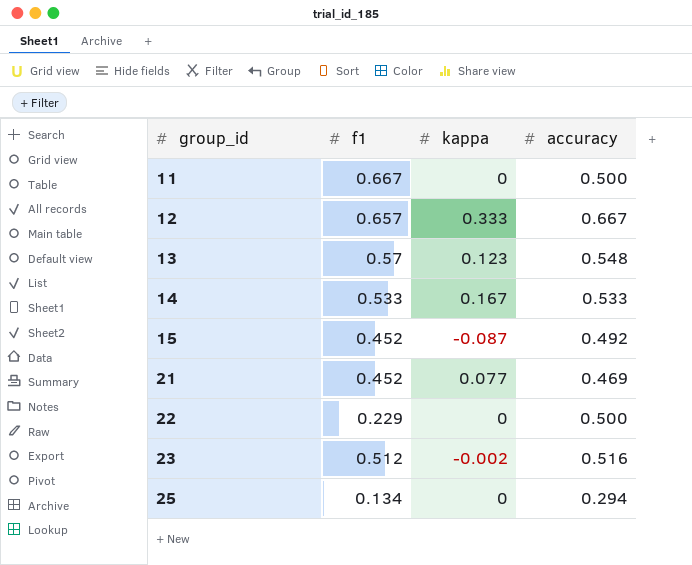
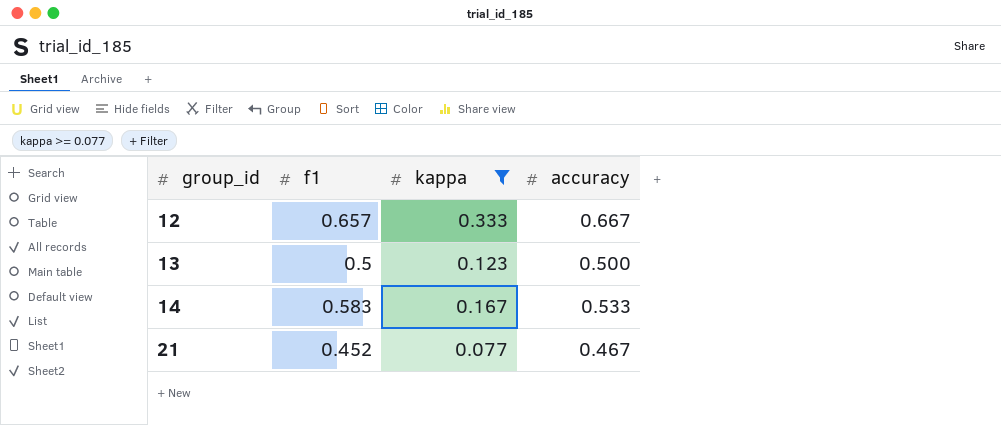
filter: none -> kappa >= 0.077
13 | f1: 0.57 -> 0.5
13 | accuracy: 0.548 -> 0.500
14 | f1: 0.533 -> 0.583
21 | accuracy: 0.469 -> 0.467

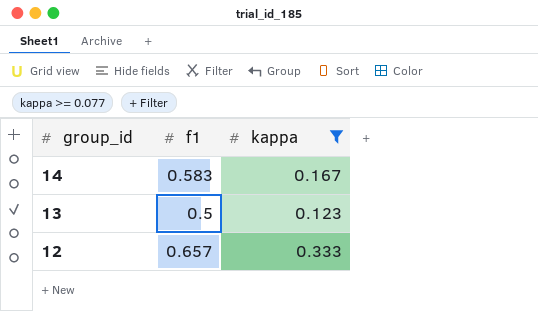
row order: group_id ascending -> group_id descending
column accuracy | position: 4 -> none
row 21: 0.452 | 0.077 | 0.467 -> none

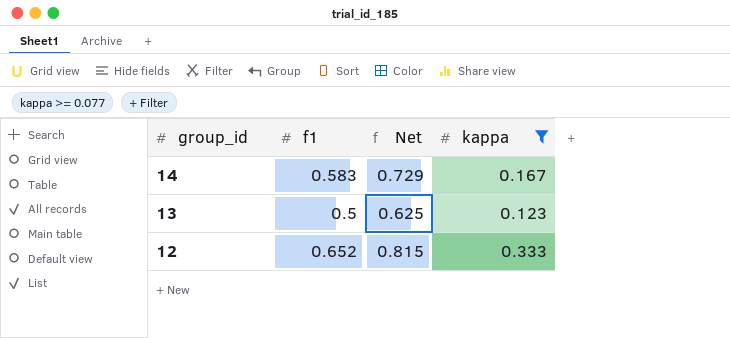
column Net | formula: none -> [f1] * 1.25
12 | f1: 0.657 -> 0.652

